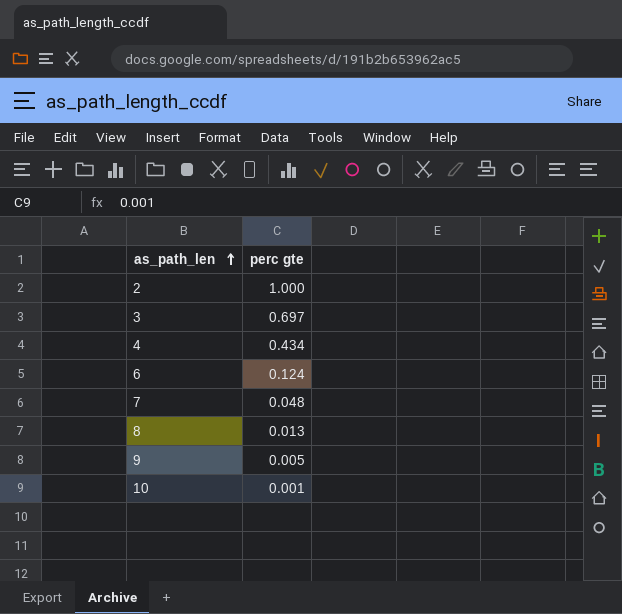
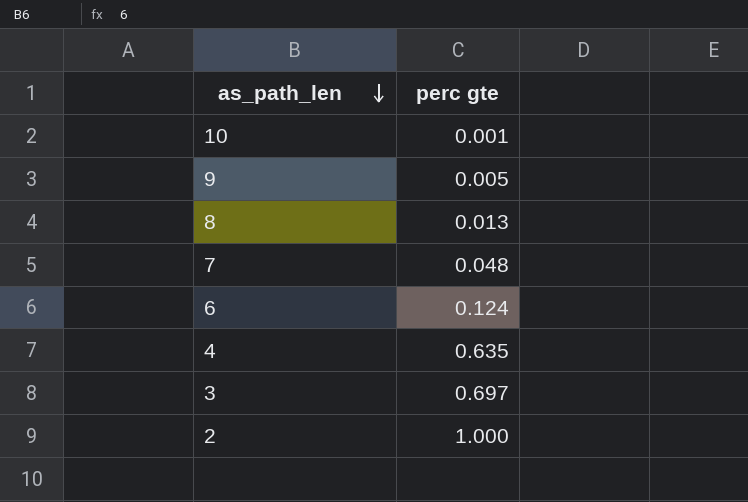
row order: as_path_len ascending -> as_path_len descending
4 | perc gte: 0.434 -> 0.635

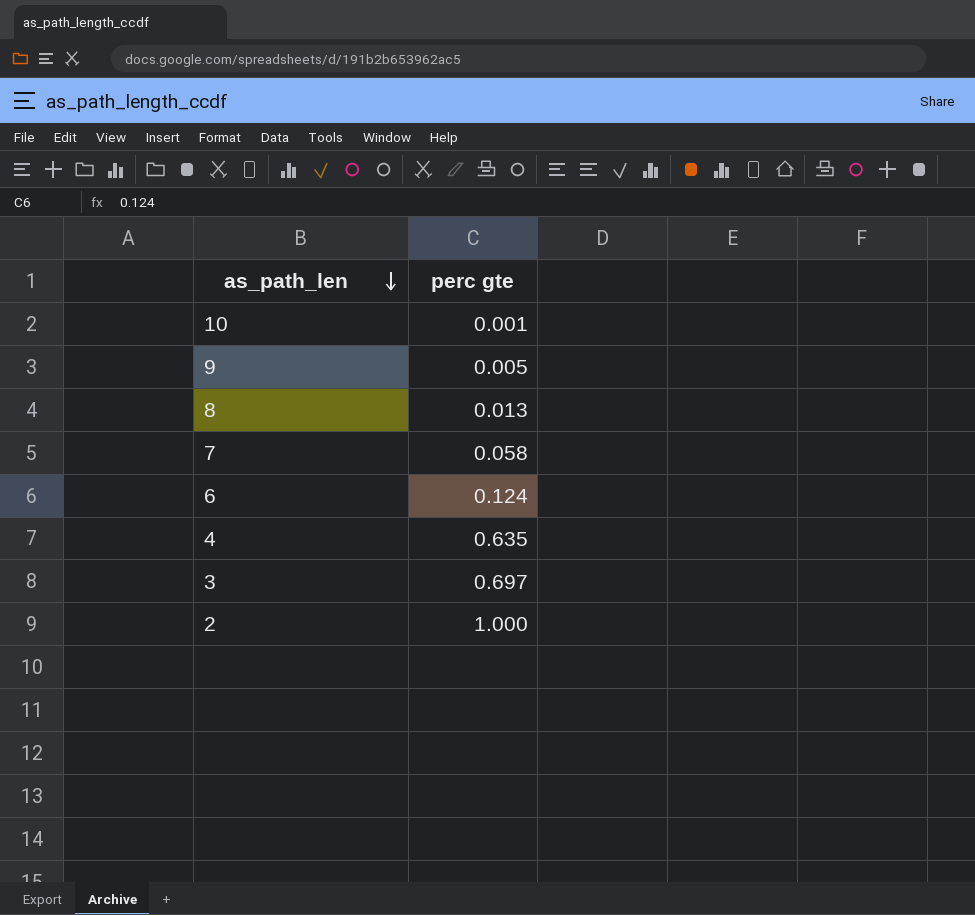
7 | perc gte: 0.048 -> 0.058

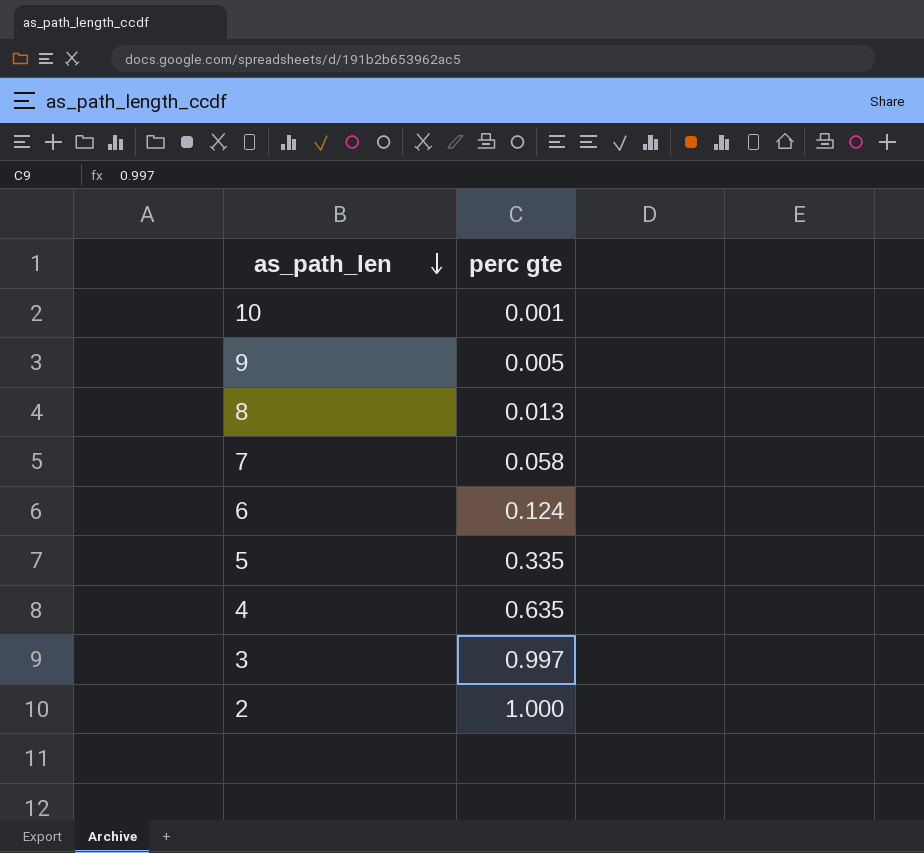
row 5: none -> 0.335
3 | perc gte: 0.697 -> 0.997

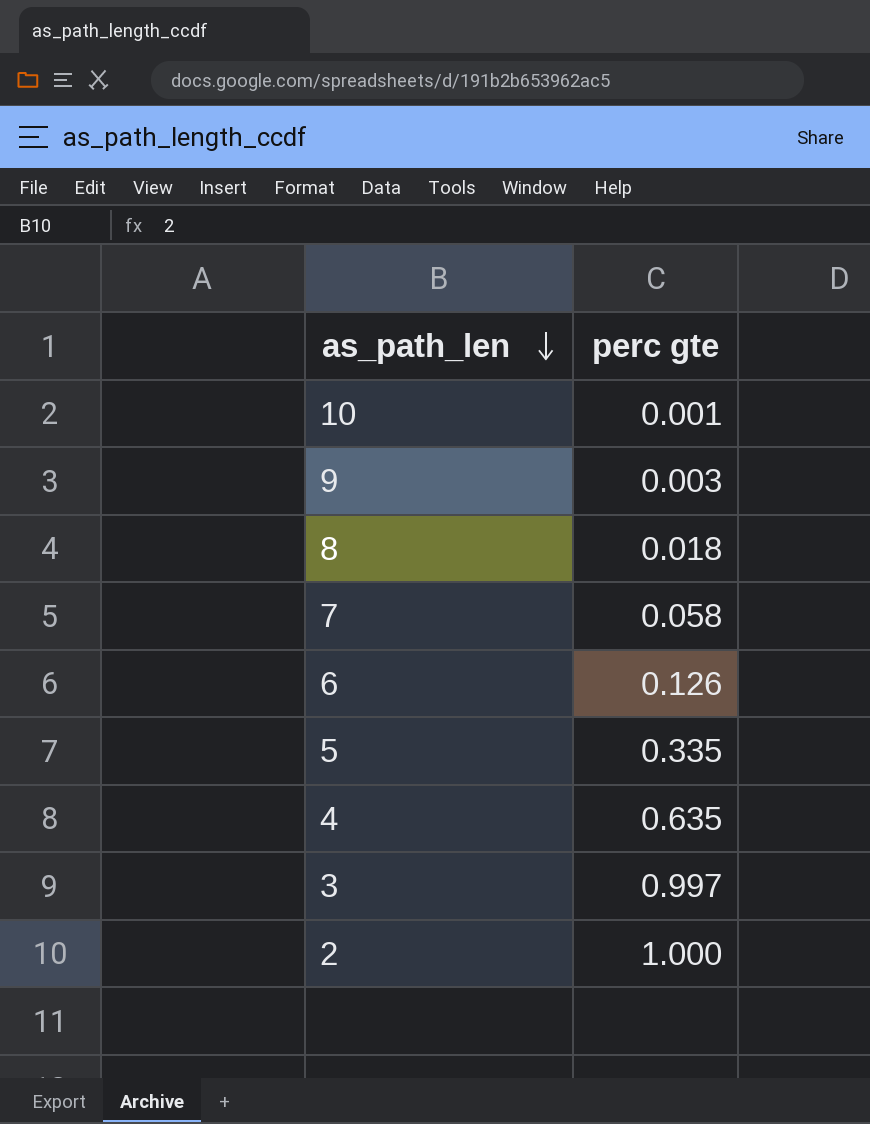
9 | perc gte: 0.005 -> 0.003
8 | perc gte: 0.013 -> 0.018
6 | perc gte: 0.124 -> 0.126

